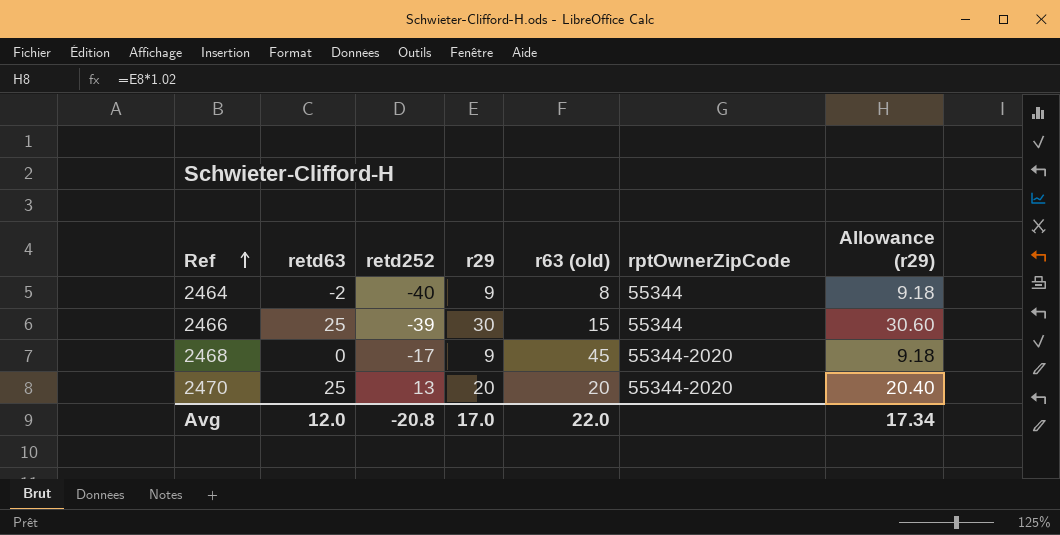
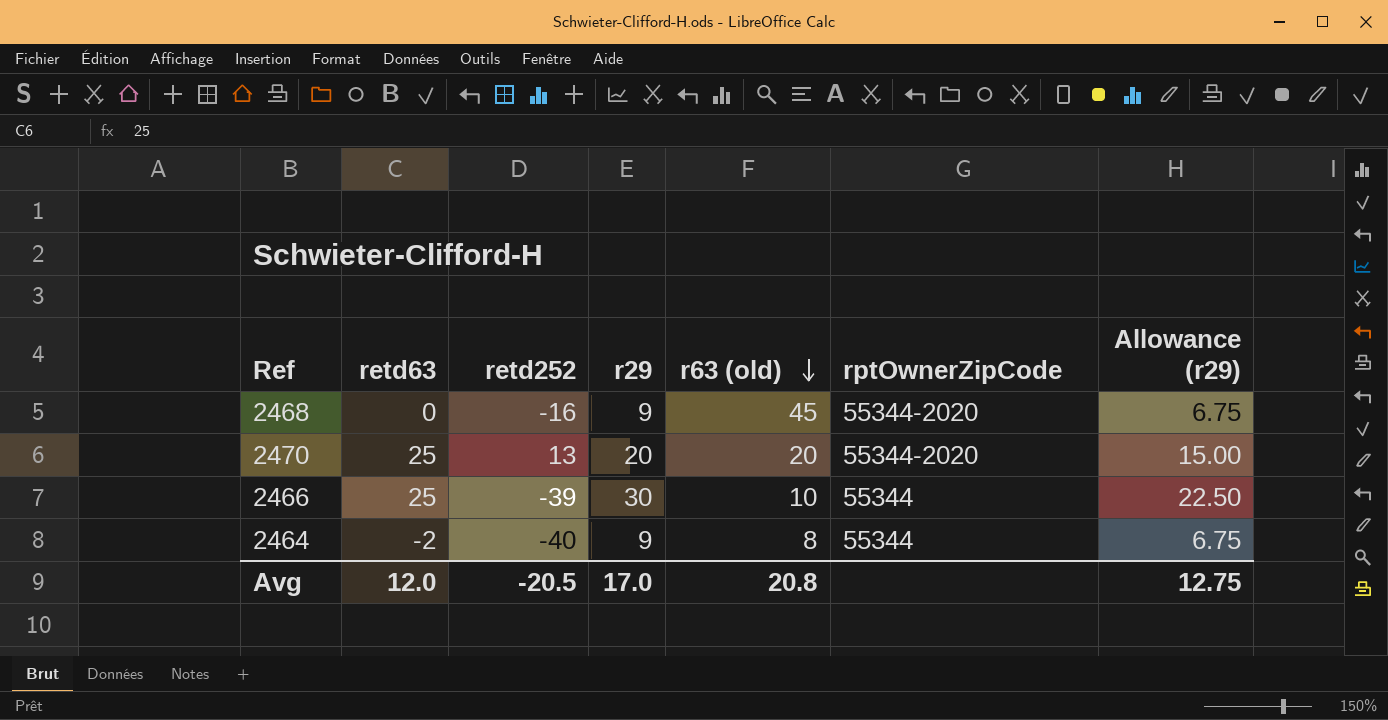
row order: Ref ascending -> r63 (old) descending
column Allowance (r29) | formula: [r29] * 1.02 -> [r29] * 0.75
2468 | retd252: -17 -> -16
2466 | r63 (old): 15 -> 10
Avg | retd252: -20.8 -> -20.5
Avg | r63 (old): 22.0 -> 20.8
Avg | Allowance (r29): 17.34 -> 12.75

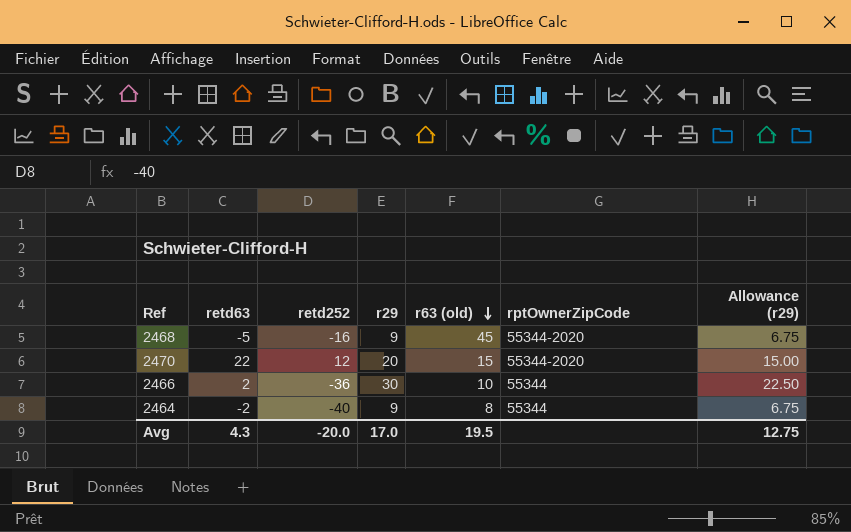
2468 | retd63: 0 -> -5
2470 | retd63: 25 -> 22
2470 | retd252: 13 -> 12
2470 | r63 (old): 20 -> 15
2466 | retd63: 25 -> 2
2466 | retd252: -39 -> -36
Avg | retd63: 12.0 -> 4.3
Avg | retd252: -20.5 -> -20.0
Avg | r63 (old): 20.8 -> 19.5

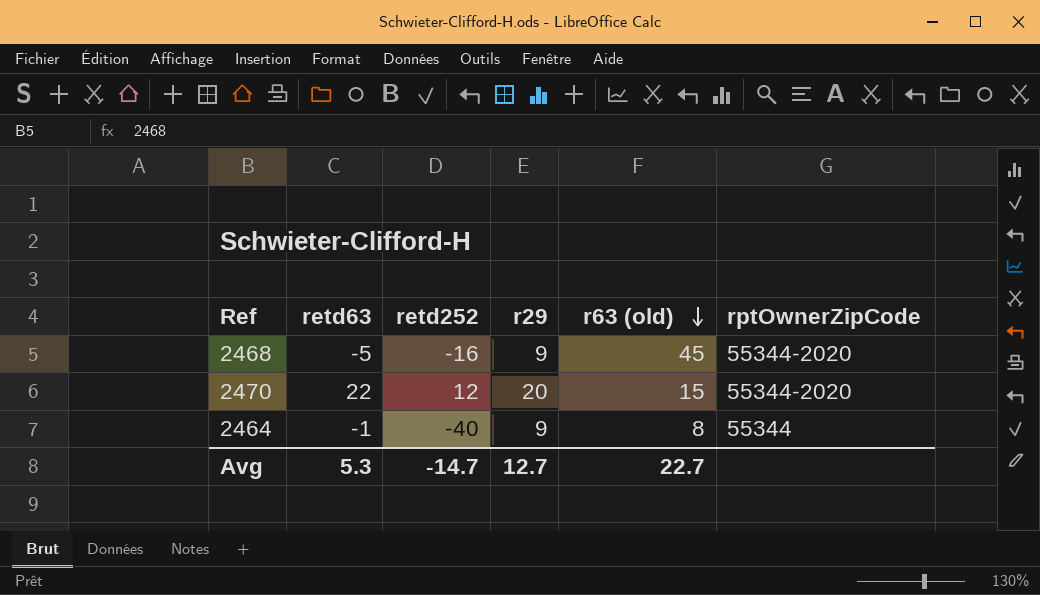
column Allowance (r29) | formula: [r29] * 0.75 -> none
row 2466: 2 | -36 | 30 | 10 | 55344 | 22.50 -> none
2464 | retd63: -2 -> -1
Avg | retd63: 4.3 -> 5.3
Avg | retd252: -20.0 -> -14.7
Avg | r29: 17.0 -> 12.7
Avg | r63 (old): 19.5 -> 22.7

